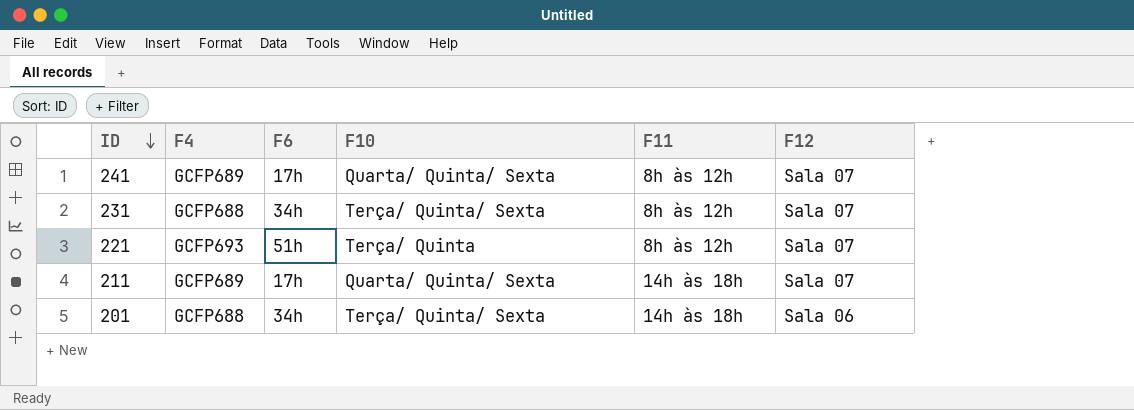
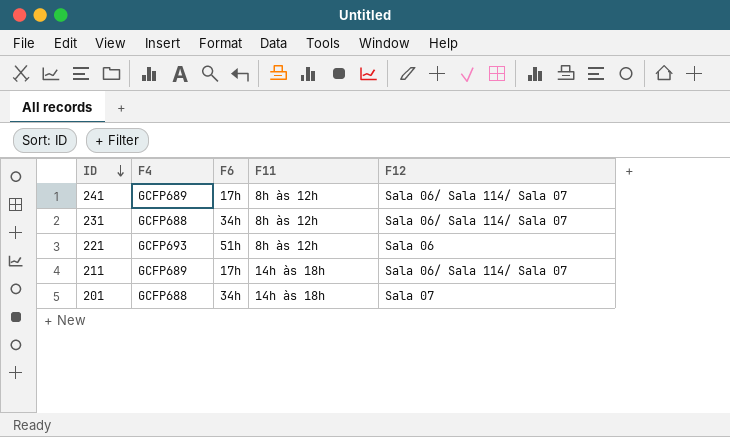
column F10 | position: 4 -> none
241 | F12: Sala 07 -> Sala 06/ Sala 114/ Sala 07
231 | F12: Sala 07 -> Sala 06/ Sala 114/ Sala 07
221 | F12: Sala 07 -> Sala 06
211 | F12: Sala 07 -> Sala 06/ Sala 114/ Sala 07
201 | F12: Sala 06 -> Sala 07

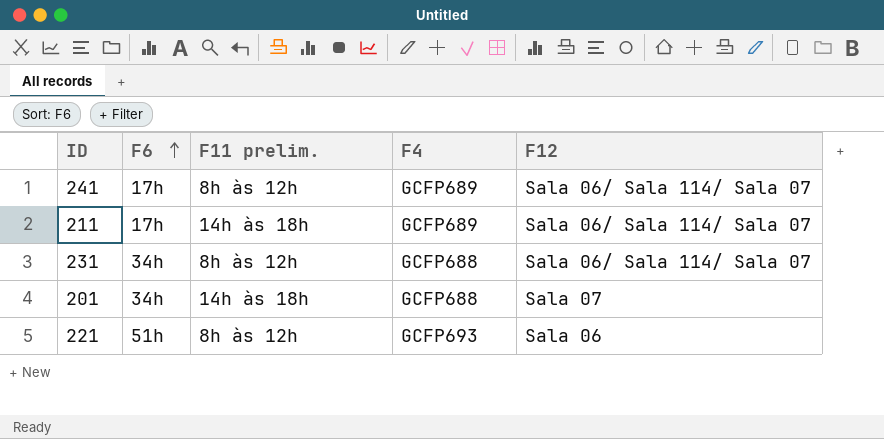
row order: ID descending -> F6 ascending
column name: F11 -> F11 prelim.
column F4 | position: 2 -> 4

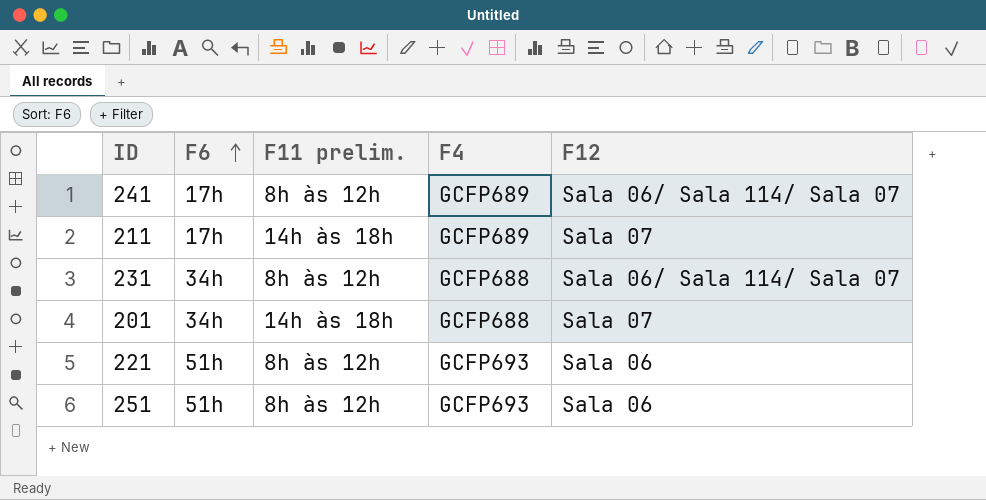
211 | F12: Sala 06/ Sala 114/ Sala 07 -> Sala 07
row 251: none -> 51h | 8h às 12h | GCFP693 | Sala 06

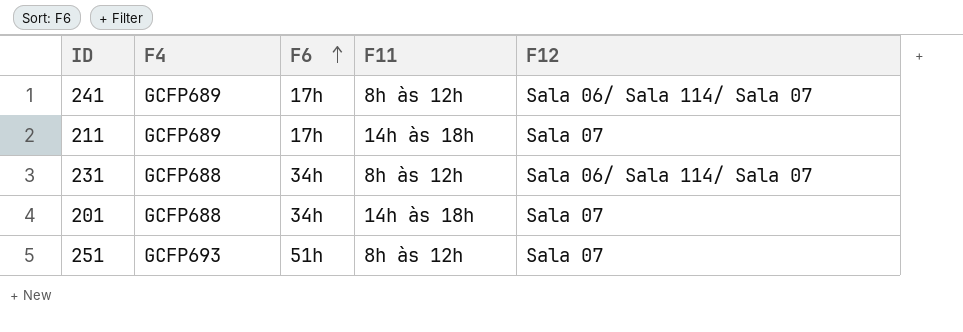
column F4 | position: 4 -> 2
column name: F11 prelim. -> F11
row 221: 51h | 8h às 12h | GCFP693 | Sala 06 -> none
251 | F12: Sala 06 -> Sala 07

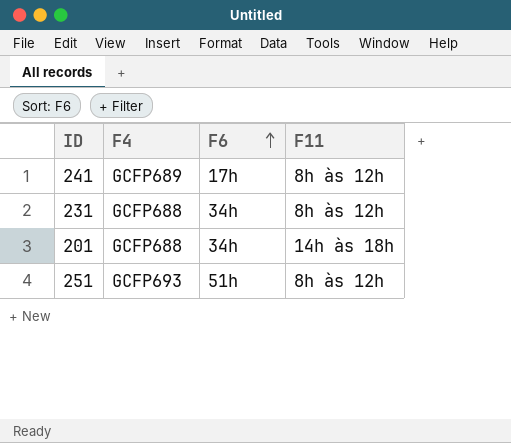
column F12 | position: 5 -> none
row 211: GCFP689 | 17h | 14h às 18h | Sala 07 -> none

